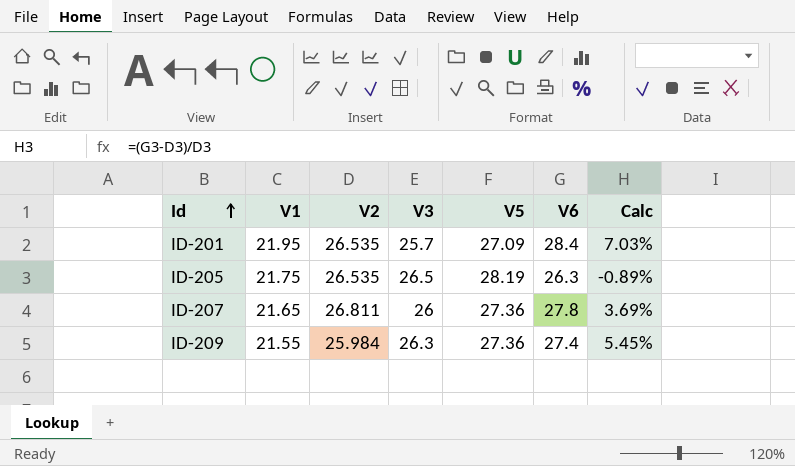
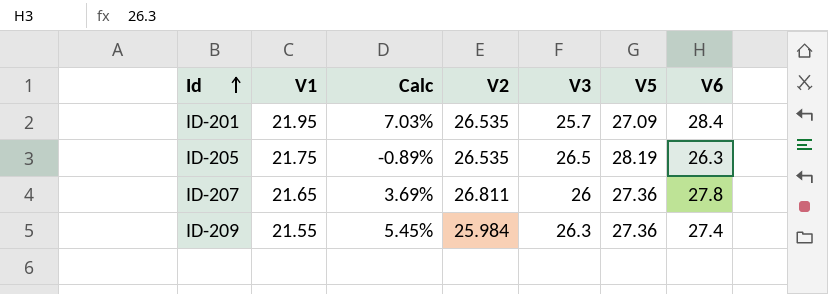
column Calc | position: 7 -> 3

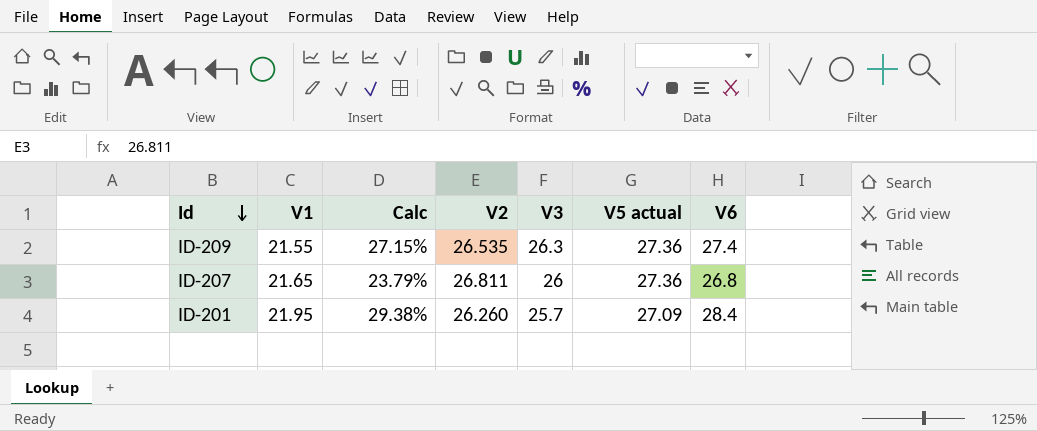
row order: Id ascending -> Id descending
column Calc | formula: ([V6] - [V2]) / [V2] -> ([V6] - [V1]) / [V1]
column name: V5 -> V5 actual
row ID-205: 21.75 | -0.89% | 26.535 | 26.5 | 28.19 | 26.3 -> none
ID-209 | V2: 25.984 -> 26.535
ID-207 | V6: 27.8 -> 26.8
ID-201 | V2: 26.535 -> 26.260

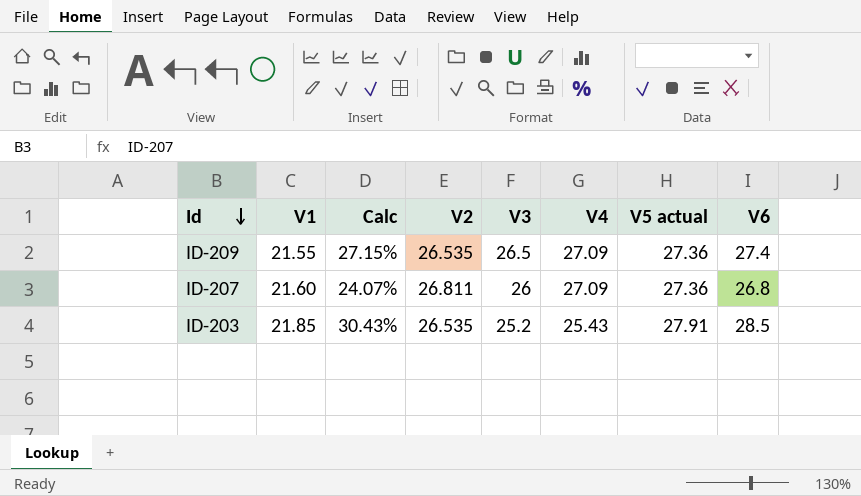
column V4 | position: none -> 6
row ID-201: 21.95 | 29.38% | 26.260 | 25.7 | 27.09 | 28.4 -> none
ID-209 | V3: 26.3 -> 26.5
ID-207 | V1: 21.65 -> 21.60
ID-207 | Calc: 23.79% -> 24.07%
row ID-203: none -> 21.85 | 30.43% | 26.535 | 25.2 | 25.43 | 27.91 | 28.5

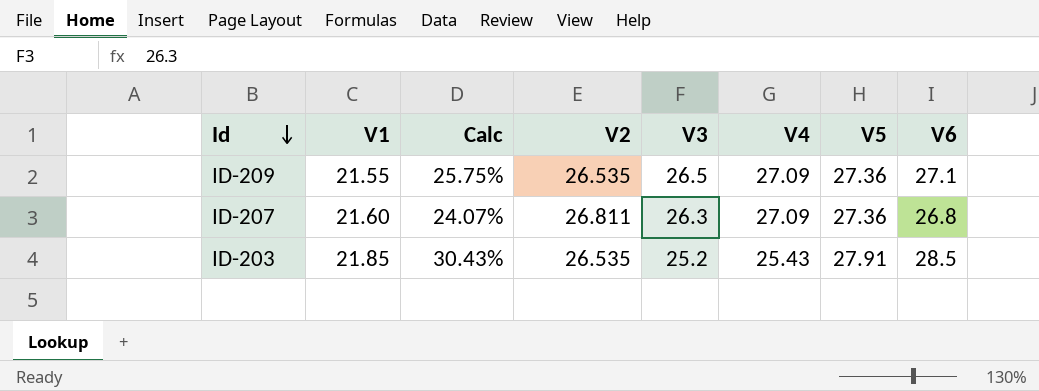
column name: V5 actual -> V5
ID-209 | Calc: 27.15% -> 25.75%
ID-209 | V6: 27.4 -> 27.1
ID-207 | V3: 26 -> 26.3

